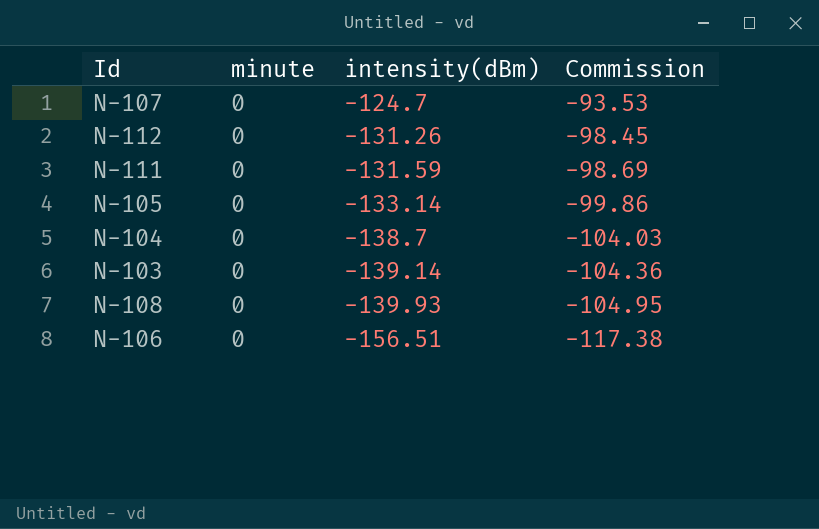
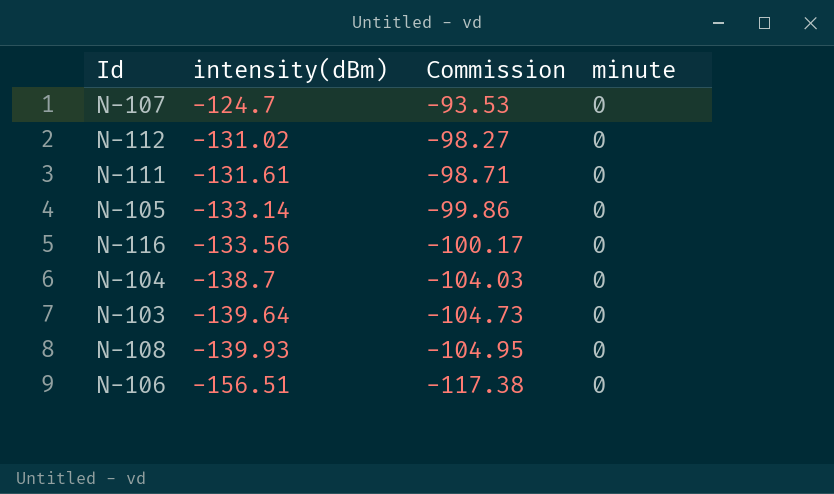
column minute | position: 2 -> 4
N-112 | intensity(dBm): -131.26 -> -131.02
N-112 | Commission: -98.45 -> -98.27
N-111 | intensity(dBm): -131.59 -> -131.61
N-111 | Commission: -98.69 -> -98.71
row N-116: none -> -133.56 | -100.17 | 0
N-103 | intensity(dBm): -139.14 -> -139.64
N-103 | Commission: -104.36 -> -104.73

